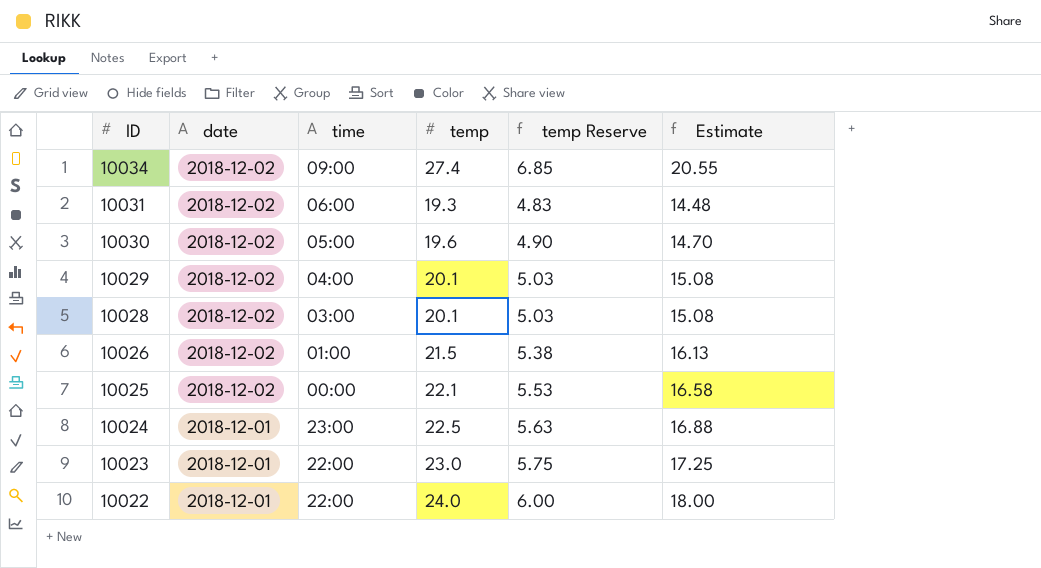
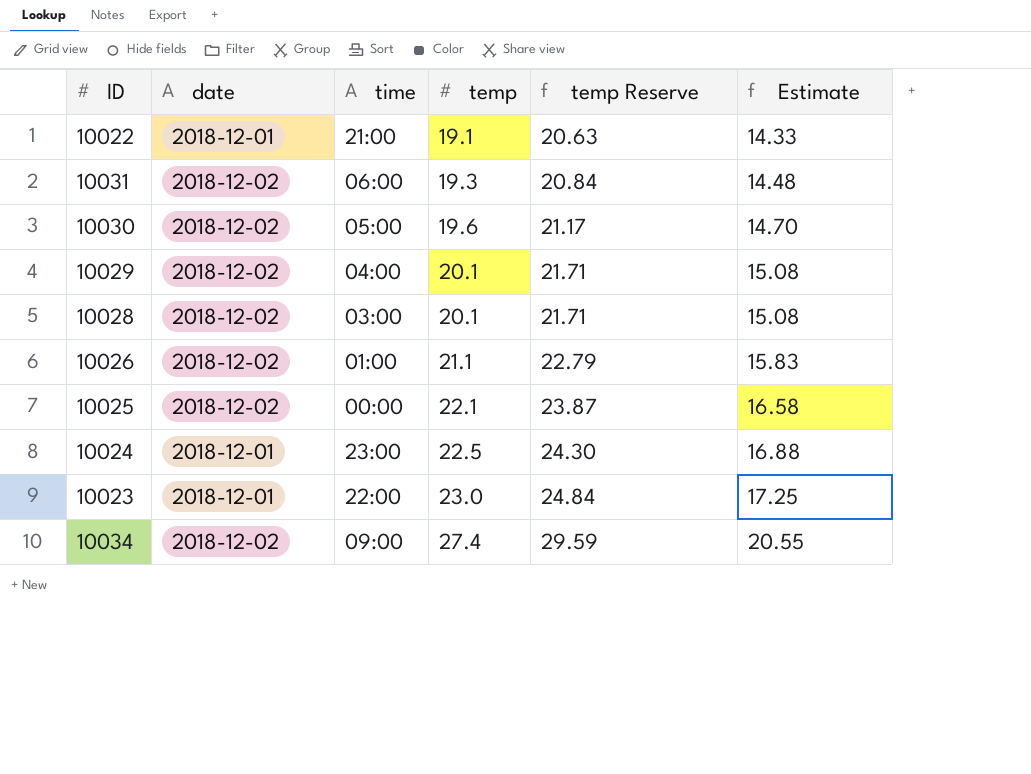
row order: ID descending -> temp ascending
column temp Reserve | formula: [temp] * 0.25 -> [temp] * 1.08
10022 | time: 22:00 -> 21:00
10022 | temp: 24.0 -> 19.1
10022 | Estimate: 18.00 -> 14.33
10026 | temp: 21.5 -> 21.1
10026 | Estimate: 16.13 -> 15.83

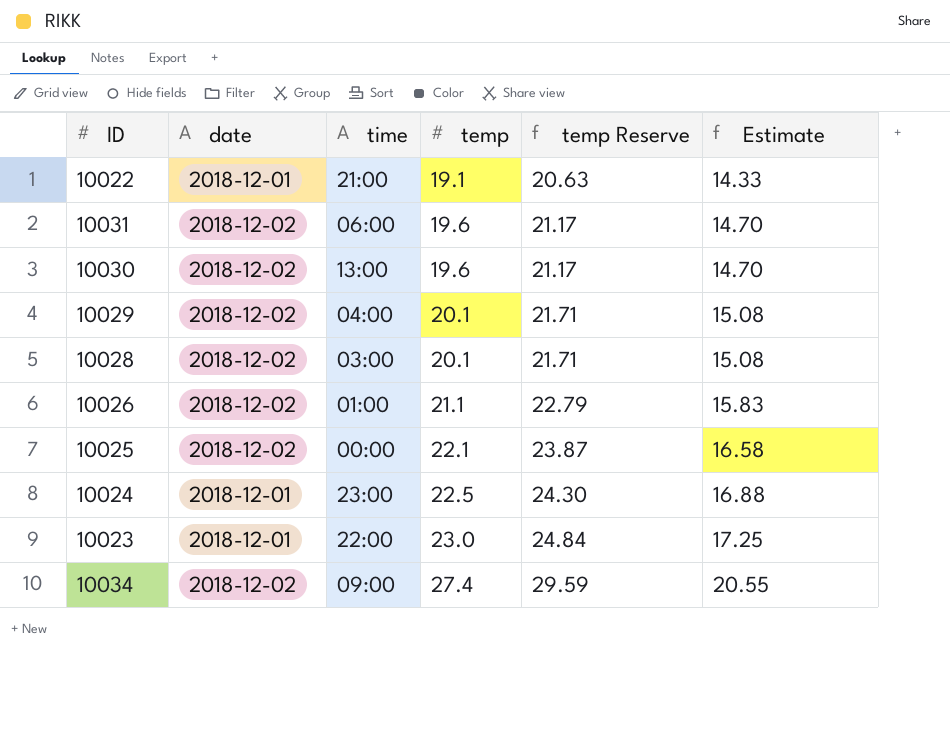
10031 | temp: 19.3 -> 19.6
10031 | temp Reserve: 20.84 -> 21.17
10031 | Estimate: 14.48 -> 14.70
10030 | time: 05:00 -> 13:00

